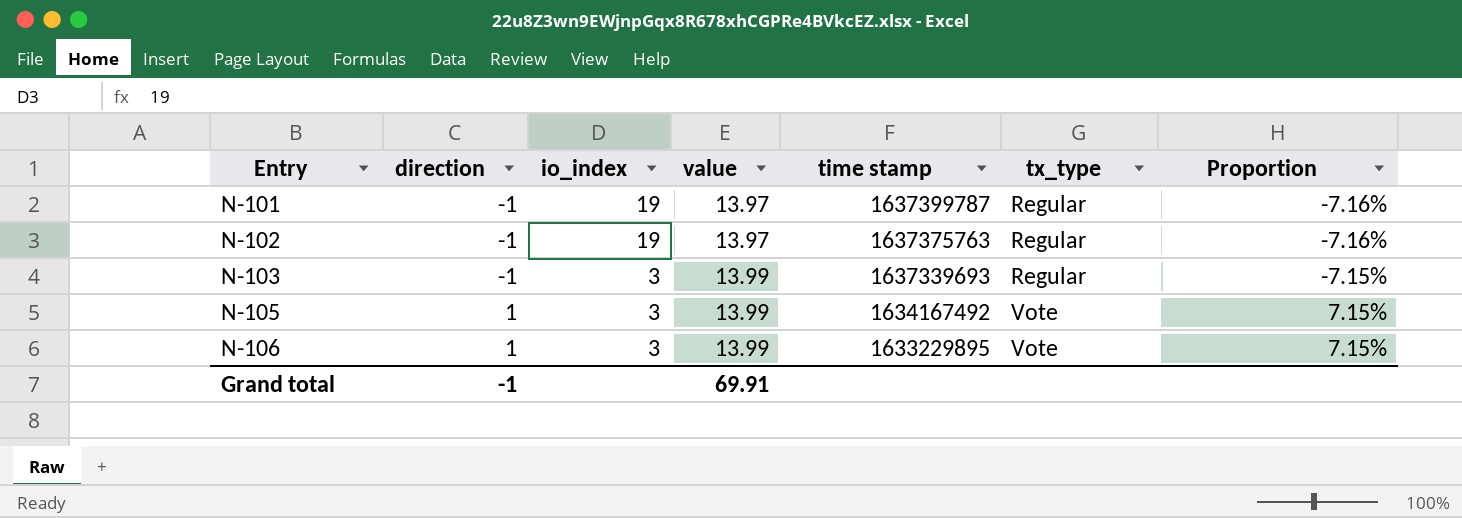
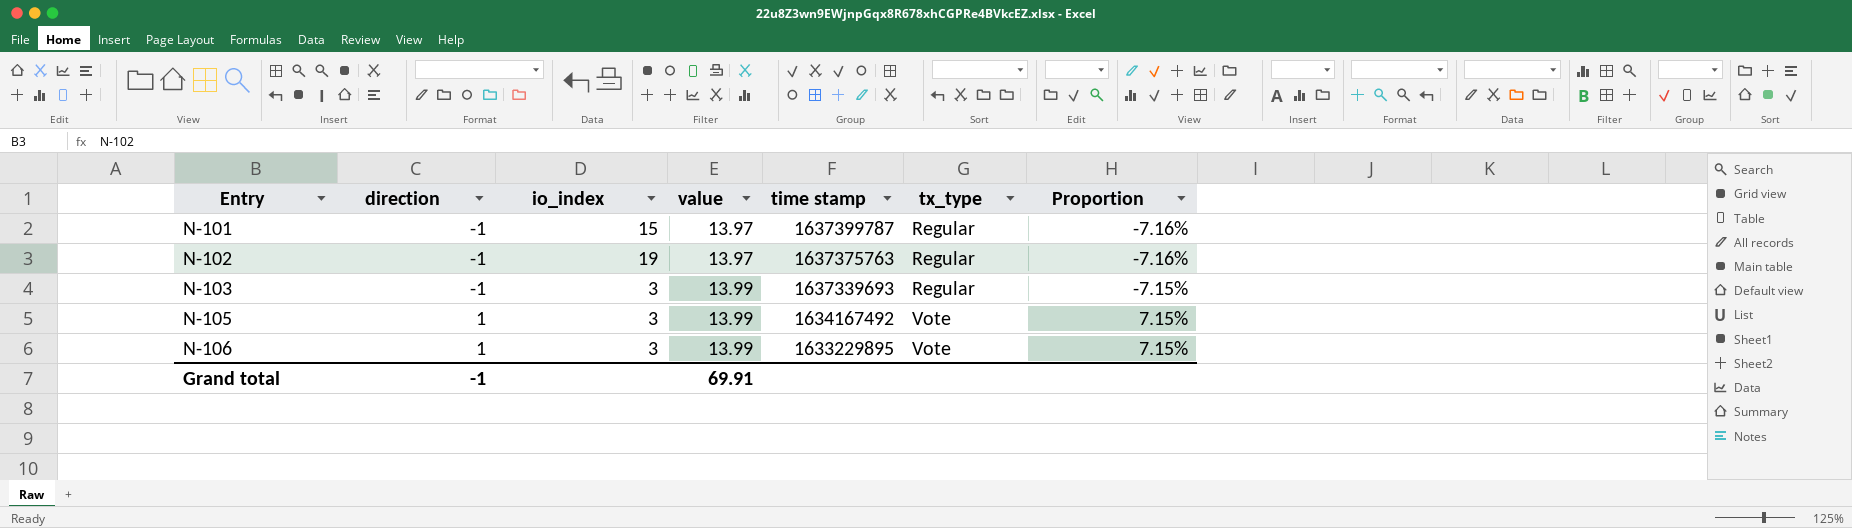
N-101 | io_index: 19 -> 15

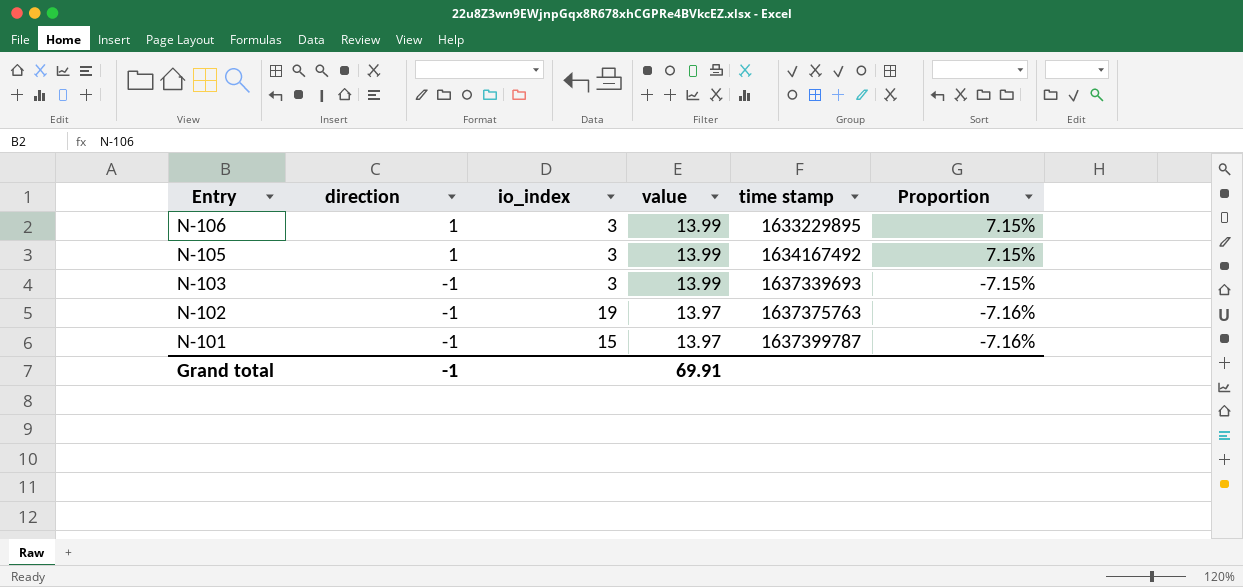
row order: Entry ascending -> Entry descending
column tx_type | position: 6 -> none

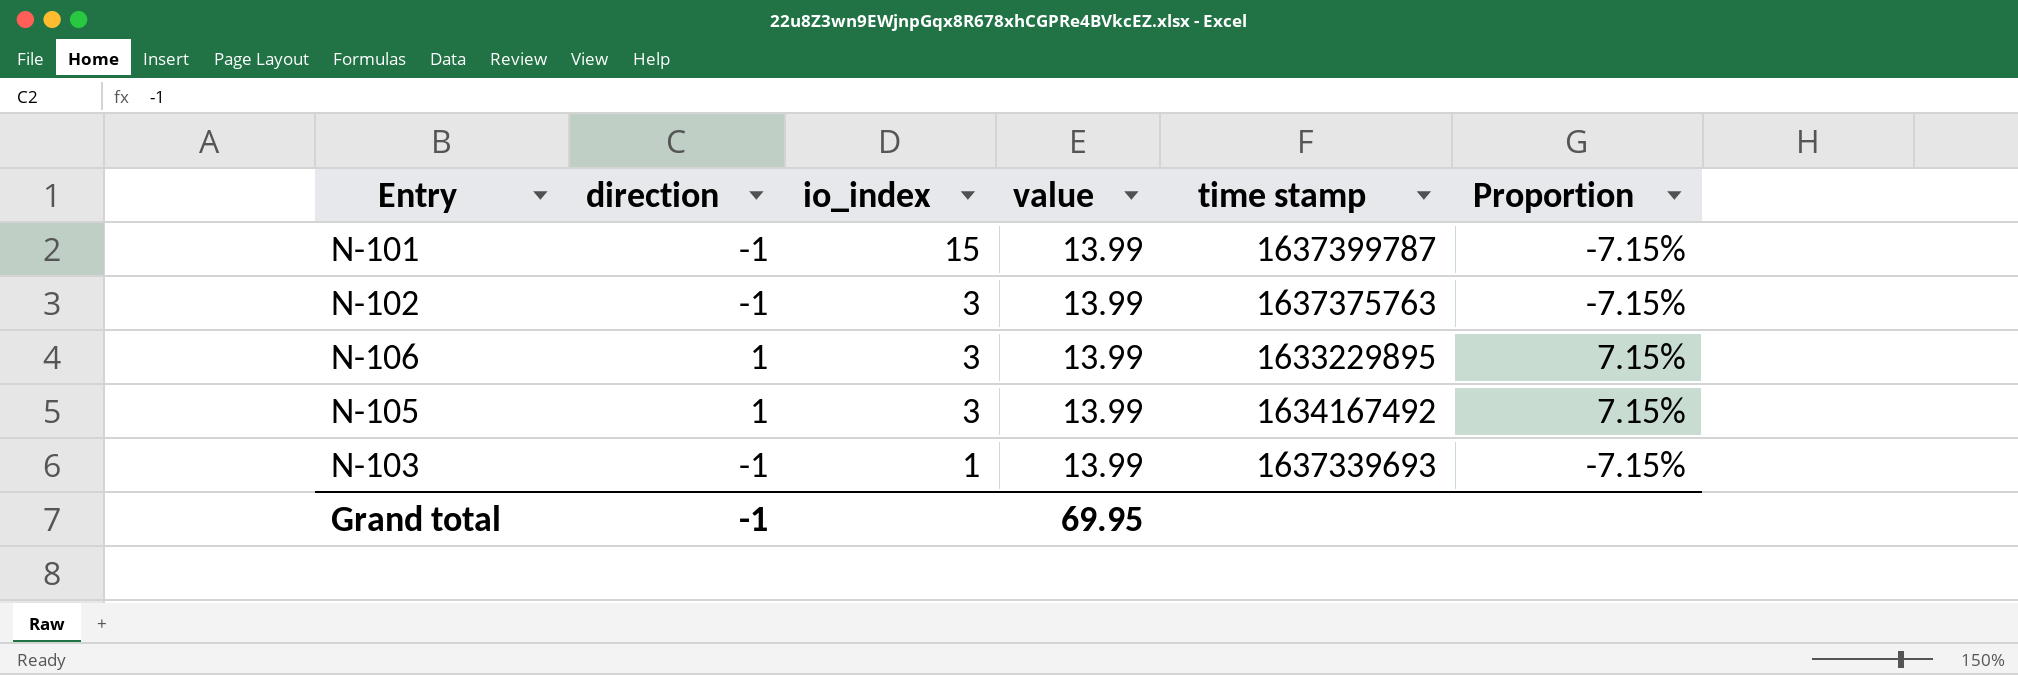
row order: Entry descending -> io_index descending
N-101 | value: 13.97 -> 13.99
N-101 | Proportion: -7.16% -> -7.15%
N-102 | io_index: 19 -> 3
N-102 | value: 13.97 -> 13.99
N-102 | Proportion: -7.16% -> -7.15%
N-103 | io_index: 3 -> 1
Grand total | value: 69.91 -> 69.95

